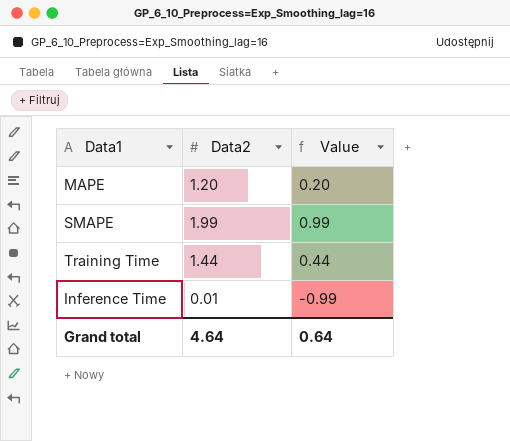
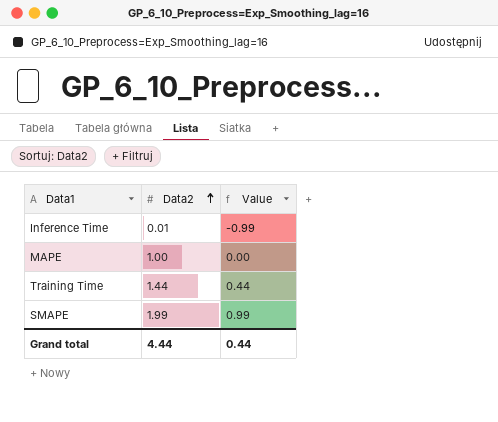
row order: none -> Data2 ascending
MAPE | Data2: 1.20 -> 1.00
MAPE | Value: 0.20 -> 0.00
Grand total | Data2: 4.64 -> 4.44
Grand total | Value: 0.64 -> 0.44

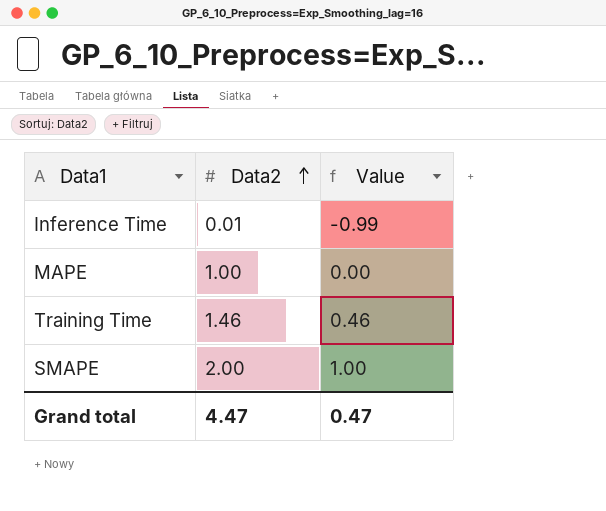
Training Time | Data2: 1.44 -> 1.46
Training Time | Value: 0.44 -> 0.46
SMAPE | Data2: 1.99 -> 2.00
SMAPE | Value: 0.99 -> 1.00
Grand total | Data2: 4.44 -> 4.47
Grand total | Value: 0.44 -> 0.47

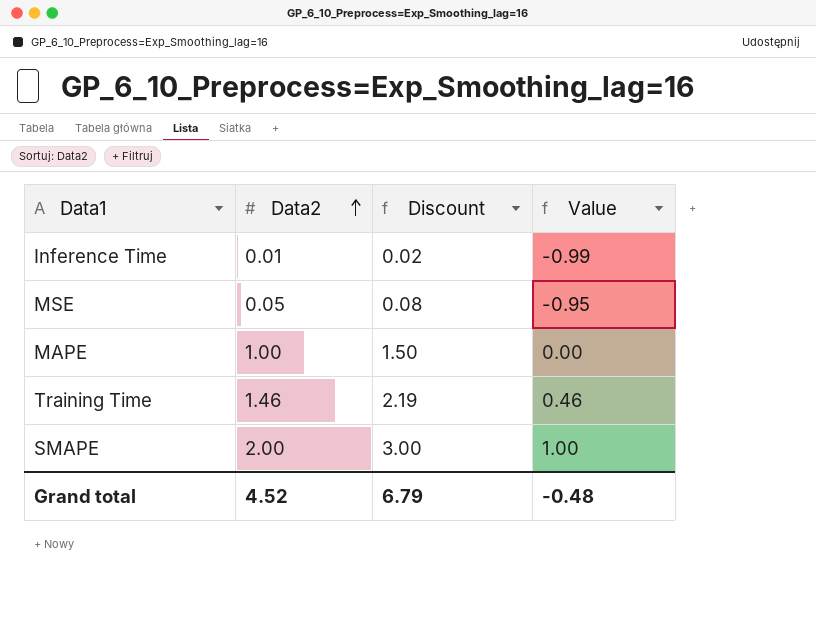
column Discount | formula: none -> [Data2] * 1.5
row MSE: none -> 0.05 | 0.08 | -0.95
Grand total | Data2: 4.47 -> 4.52
Grand total | Value: 0.47 -> -0.48

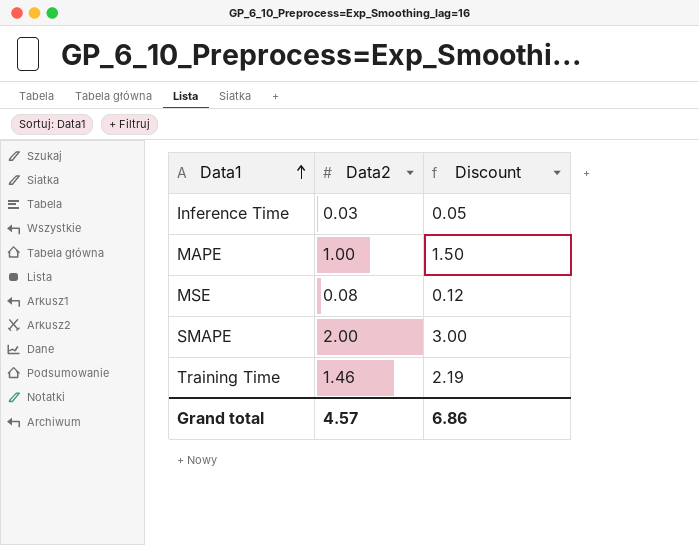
row order: Data2 ascending -> Data1 ascending
column Value | formula: [Data2] - 1 -> none
Inference Time | Data2: 0.01 -> 0.03
Inference Time | Discount: 0.02 -> 0.05
MSE | Data2: 0.05 -> 0.08
MSE | Discount: 0.08 -> 0.12
Grand total | Data2: 4.52 -> 4.57
Grand total | Discount: 6.79 -> 6.86

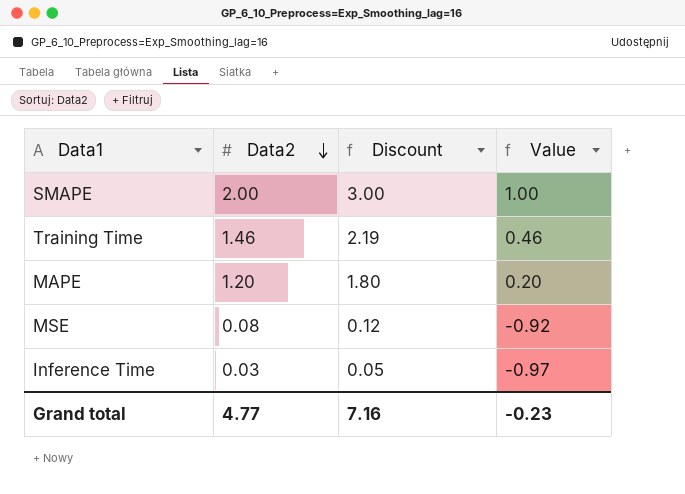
row order: Data1 ascending -> Data2 descending
column Value | formula: none -> [Data2] - 1
MAPE | Data2: 1.00 -> 1.20
MAPE | Discount: 1.50 -> 1.80
Grand total | Data2: 4.57 -> 4.77
Grand total | Discount: 6.86 -> 7.16

